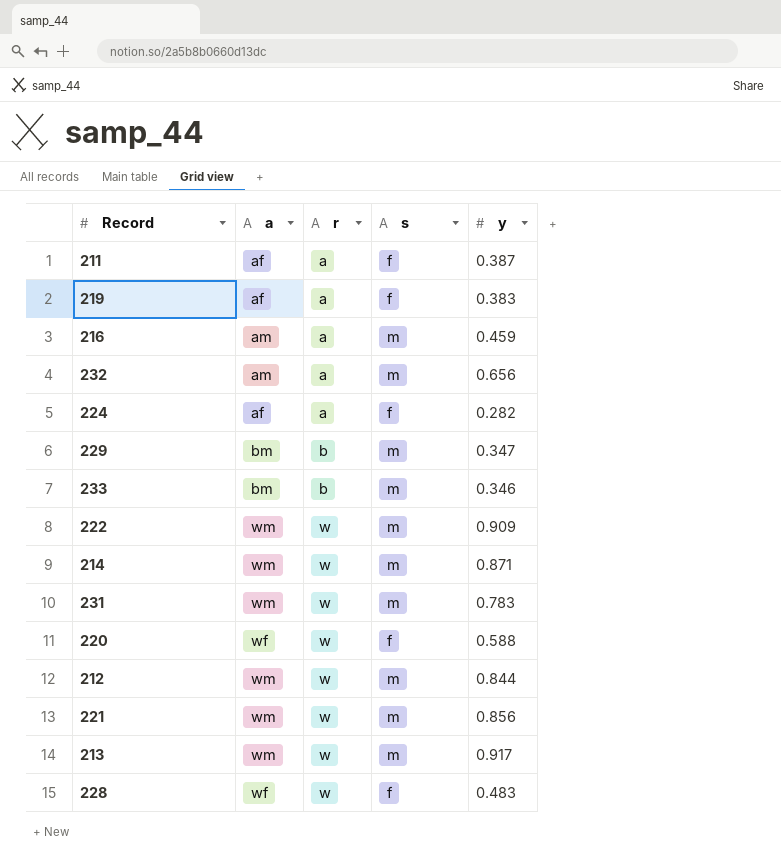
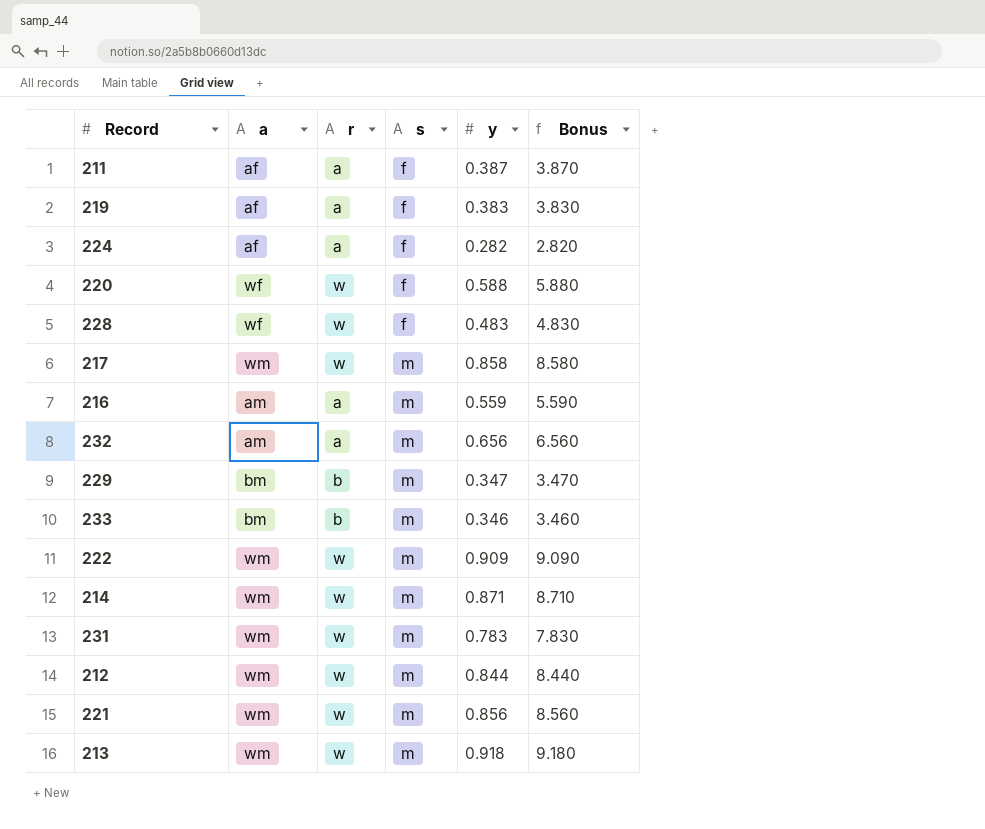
row order: r ascending -> s ascending
column Bonus | formula: none -> [y] * 10
row 217: none -> wm | w | m | 0.858 | 8.580
216 | y: 0.459 -> 0.559
213 | y: 0.917 -> 0.918

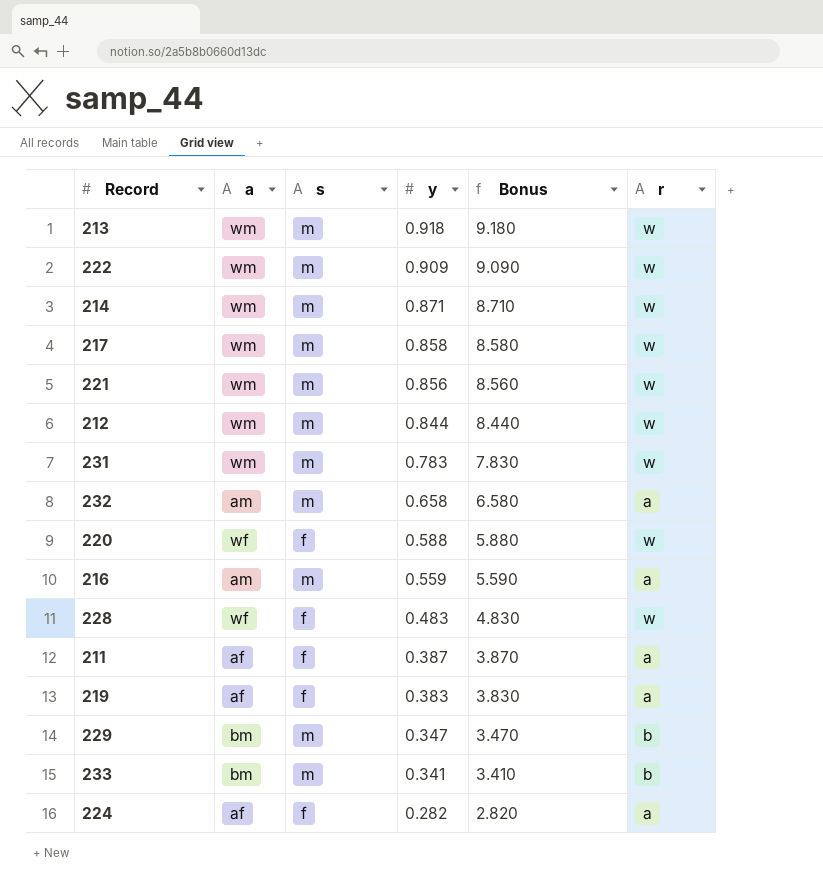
row order: s ascending -> y descending
column r | position: 3 -> 6
232 | y: 0.656 -> 0.658
232 | Bonus: 6.560 -> 6.580
233 | y: 0.346 -> 0.341
233 | Bonus: 3.460 -> 3.410

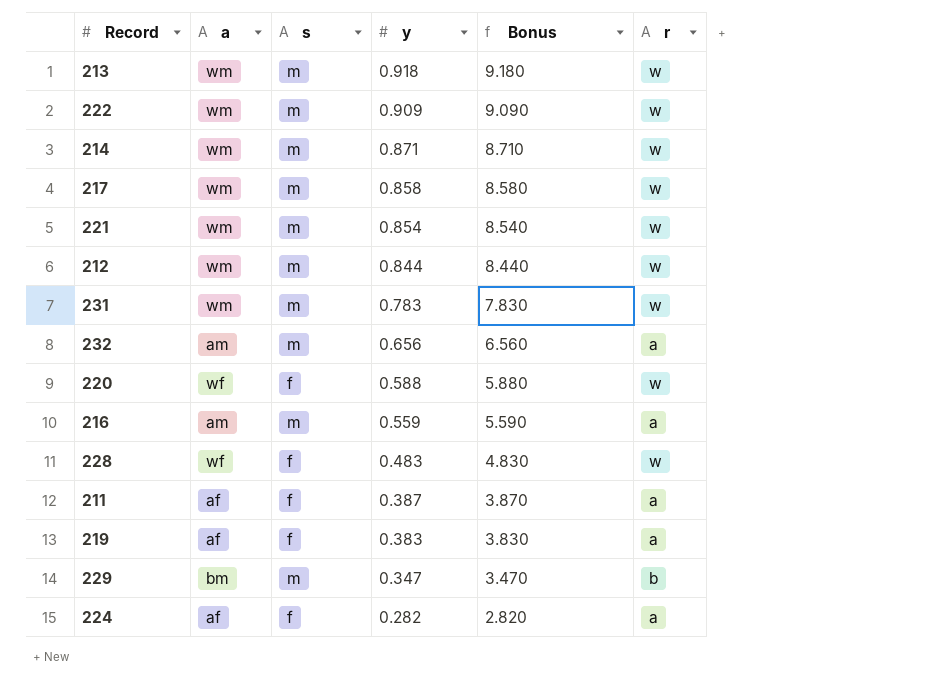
row 233: bm | m | 0.341 | 3.410 | b -> none
221 | y: 0.856 -> 0.854
221 | Bonus: 8.560 -> 8.540
232 | y: 0.658 -> 0.656
232 | Bonus: 6.580 -> 6.560

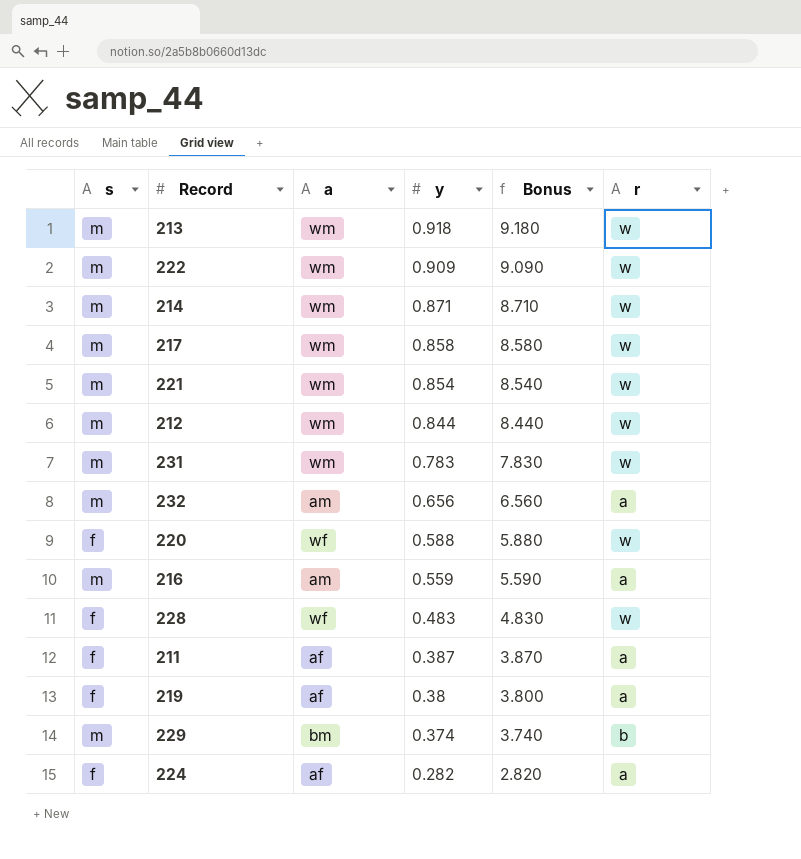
column s | position: 3 -> 1
219 | y: 0.383 -> 0.38
219 | Bonus: 3.830 -> 3.800
229 | y: 0.347 -> 0.374
229 | Bonus: 3.470 -> 3.740

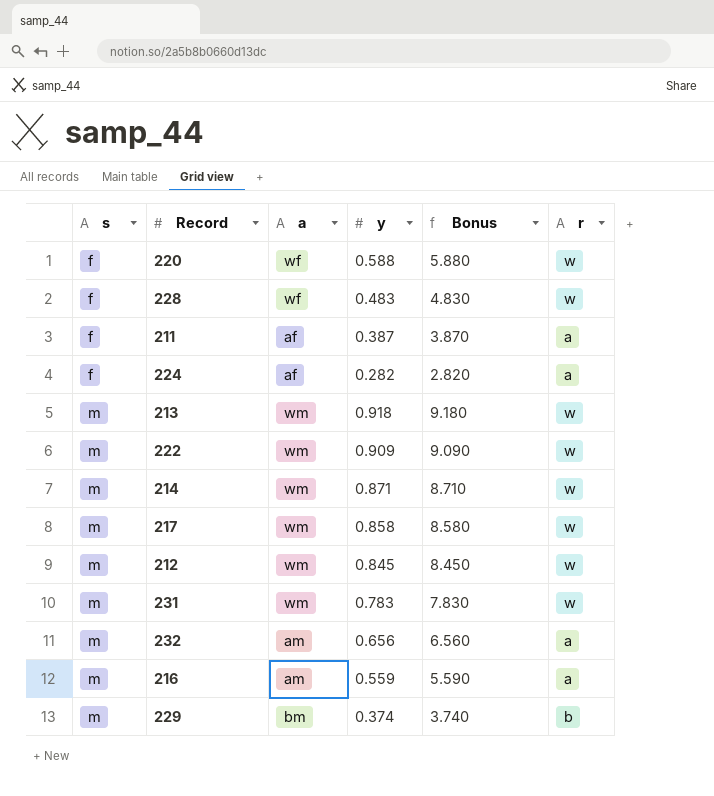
row order: y descending -> s ascending
row 221: m | wm | 0.854 | 8.540 | w -> none
row 219: f | af | 0.38 | 3.800 | a -> none
212 | y: 0.844 -> 0.845
212 | Bonus: 8.440 -> 8.450

